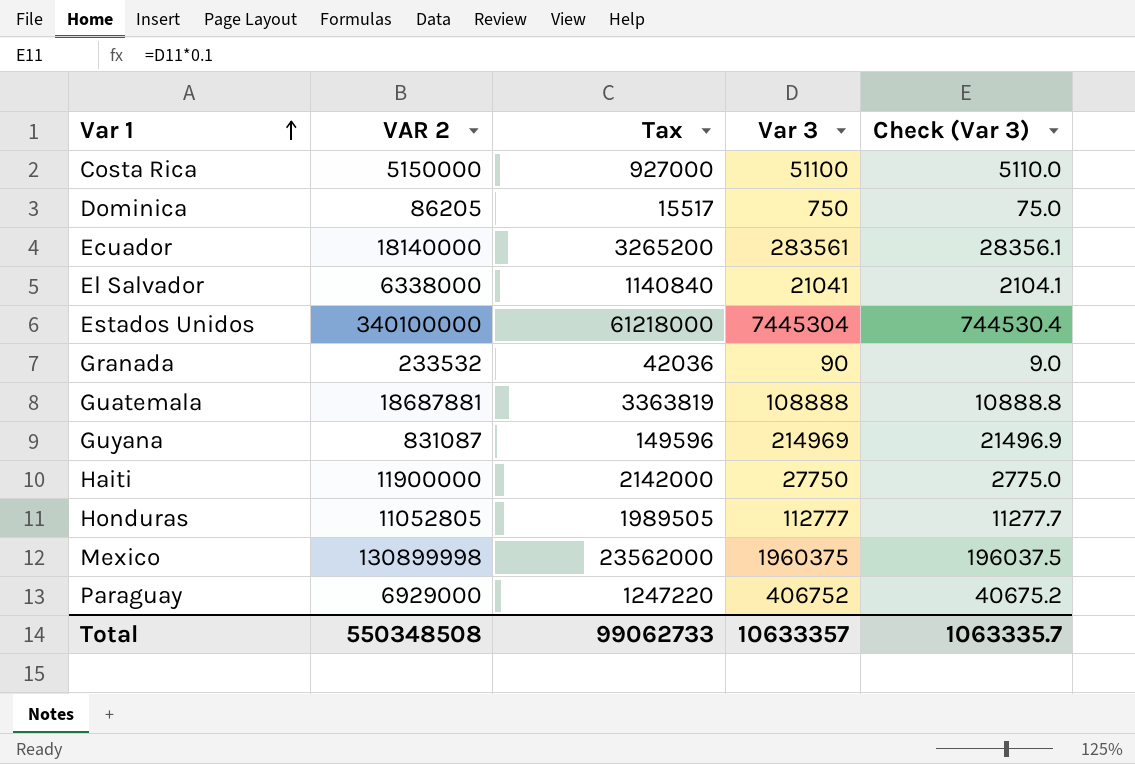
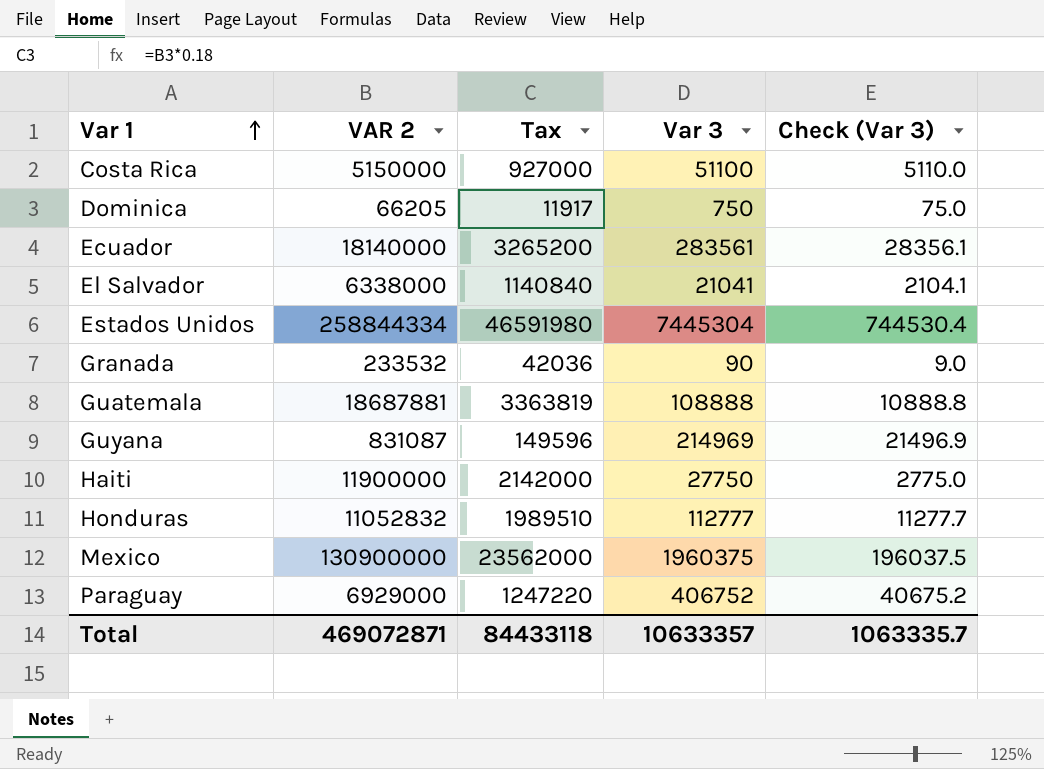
Dominica | VAR 2: 86205 -> 66205
Dominica | Tax: 15517 -> 11917
Estados Unidos | VAR 2: 340100000 -> 258844334
Estados Unidos | Tax: 61218000 -> 46591980
Honduras | VAR 2: 11052805 -> 11052832
Honduras | Tax: 1989505 -> 1989510
Mexico | VAR 2: 130899998 -> 130900000
Total | VAR 2: 550348508 -> 469072871
Total | Tax: 99062733 -> 84433118

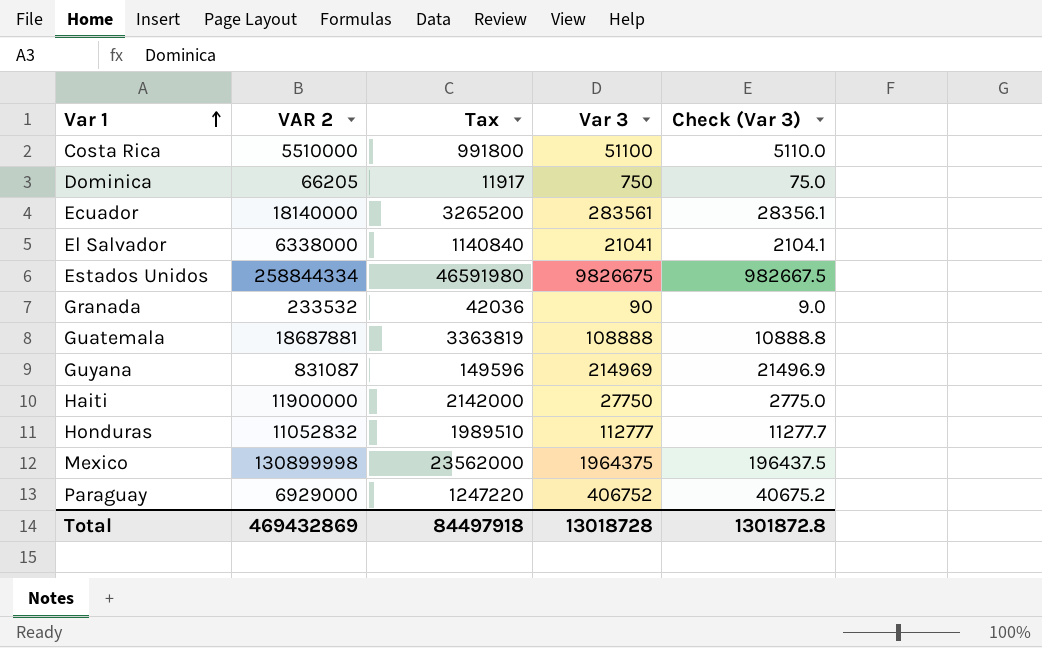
Costa Rica | VAR 2: 5150000 -> 5510000
Costa Rica | Tax: 927000 -> 991800
Estados Unidos | Var 3: 7445304 -> 9826675
Estados Unidos | Check (Var 3): 744530.4 -> 982667.5
Mexico | VAR 2: 130900000 -> 130899998
Mexico | Var 3: 1960375 -> 1964375
Mexico | Check (Var 3): 196037.5 -> 196437.5
Total | VAR 2: 469072871 -> 469432869
Total | Tax: 84433118 -> 84497918
Total | Var 3: 10633357 -> 13018728
Total | Check (Var 3): 1063335.7 -> 1301872.8

